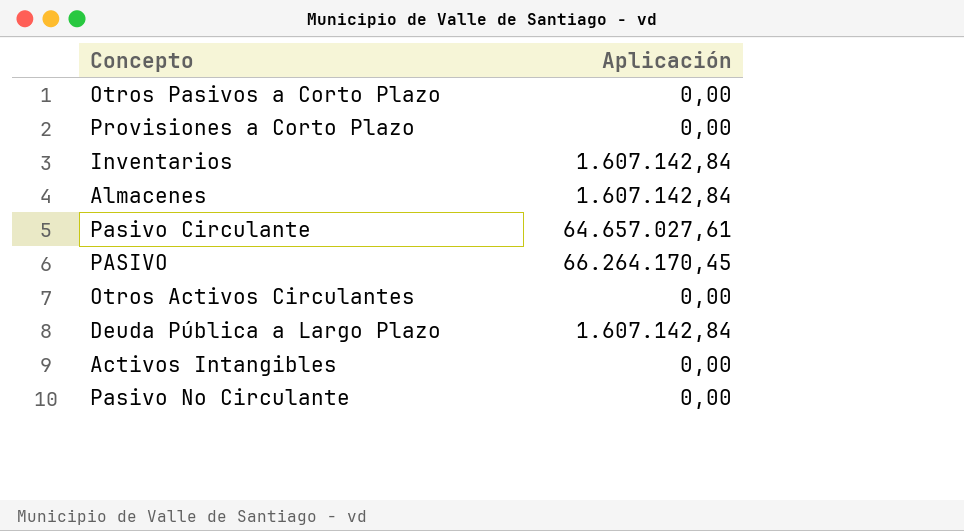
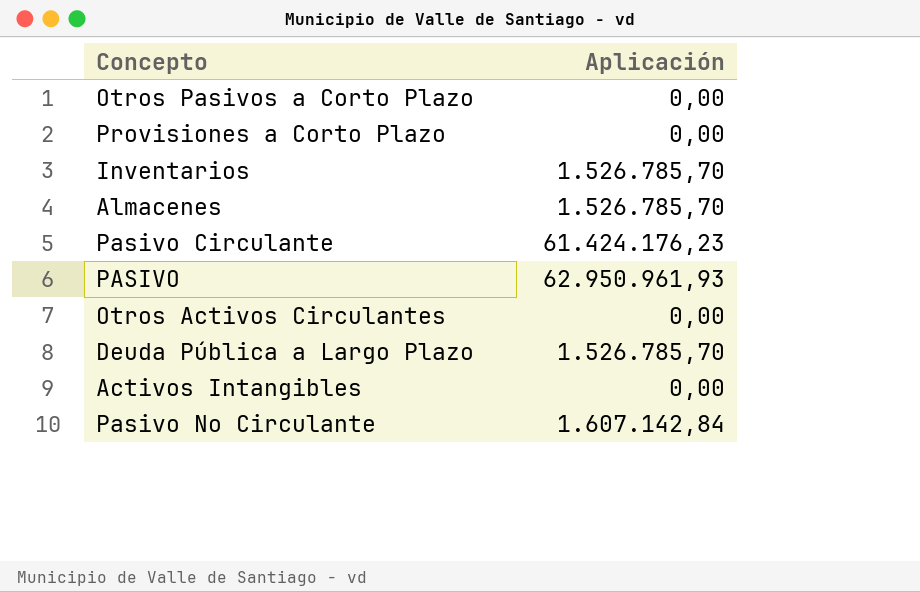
Inventarios | Aplicación: 1.607.142,84 -> 1.526.785,70
Almacenes | Aplicación: 1.607.142,84 -> 1.526.785,70
Pasivo Circulante | Aplicación: 64.657.027,61 -> 61.424.176,23
PASIVO | Aplicación: 66.264.170,45 -> 62.950.961,93
Deuda Pública a Largo Plazo | Aplicación: 1.607.142,84 -> 1.526.785,70
Pasivo No Circulante | Aplicación: 0,00 -> 1.607.142,84

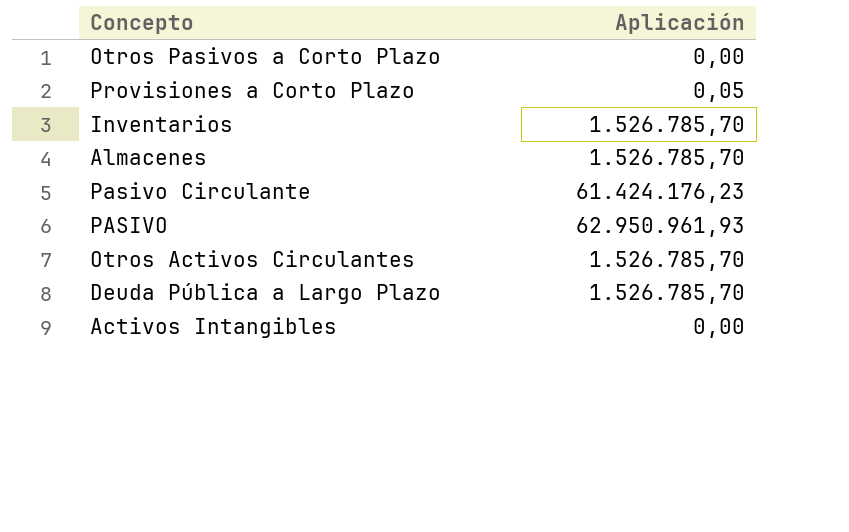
row Pasivo No Circulante: 1.607.142,84 -> none
Provisiones a Corto Plazo | Aplicación: 0,00 -> 0,05
Otros Activos Circulantes | Aplicación: 0,00 -> 1.526.785,70

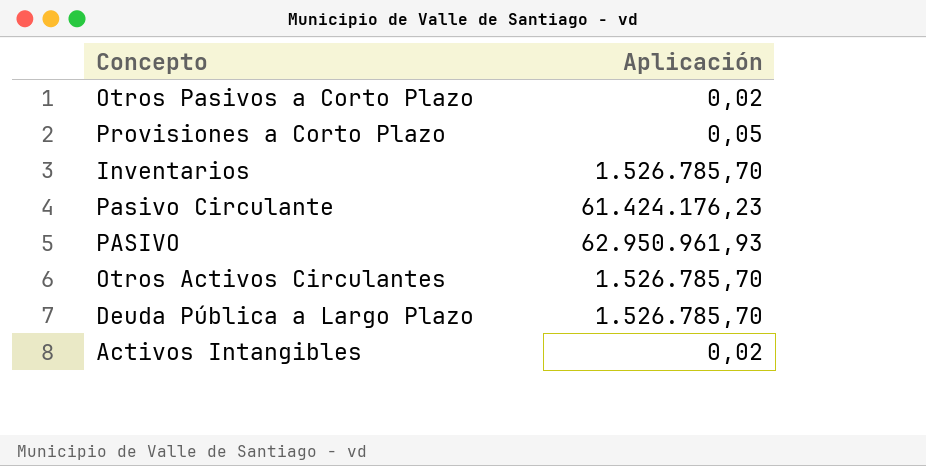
row Almacenes: 1.526.785,70 -> none
Otros Pasivos a Corto Plazo | Aplicación: 0,00 -> 0,02
Activos Intangibles | Aplicación: 0,00 -> 0,02

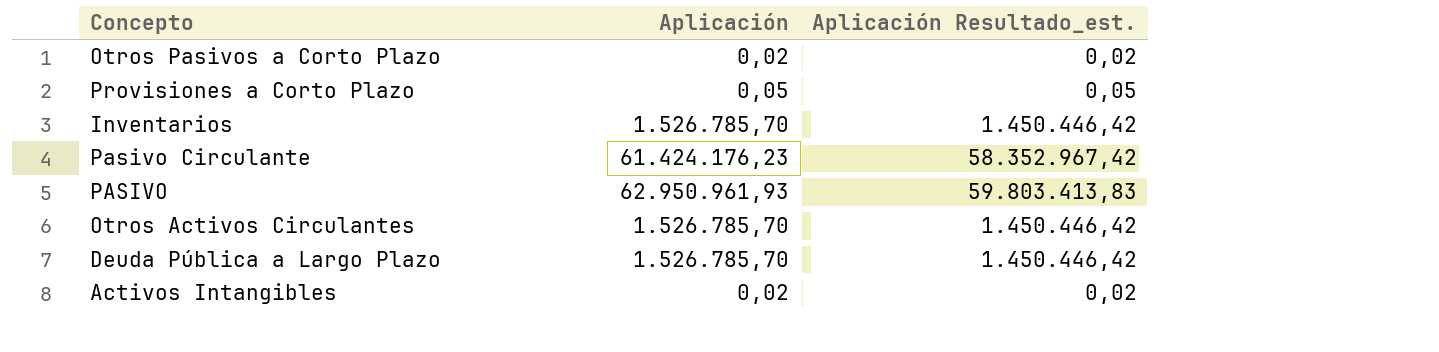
column Aplicación Resultado_est. | formula: none -> [Aplicación] * 0,95

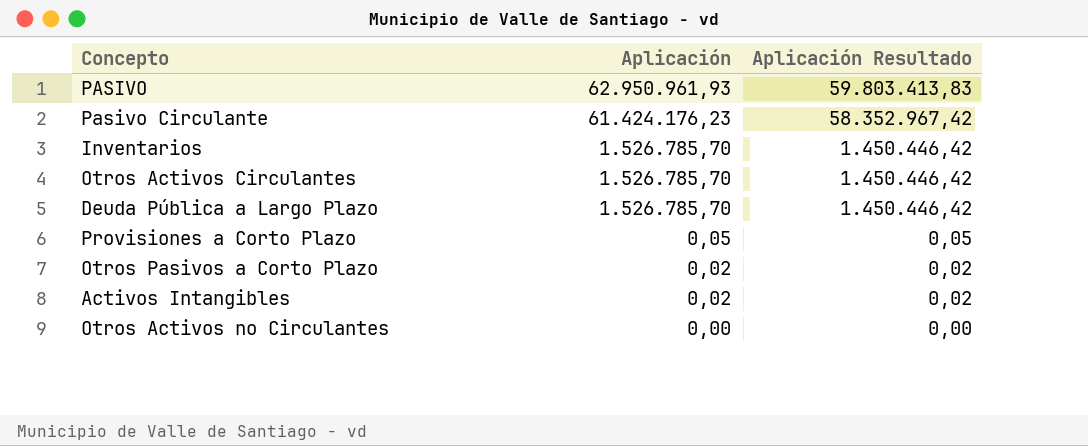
row order: none -> Aplicación descending
column name: Aplicación Resultado_est. -> Aplicación Resultado
row Otros Activos no Circulantes: none -> 0,00 | 0,00

